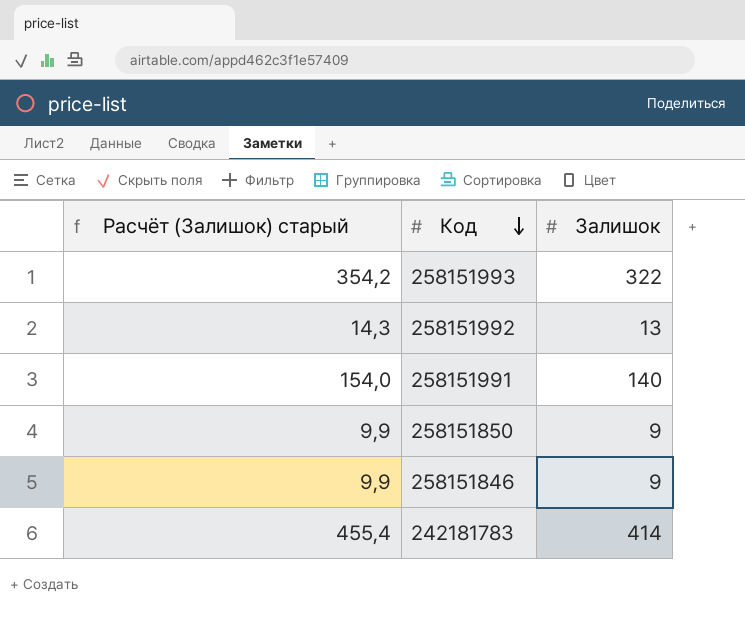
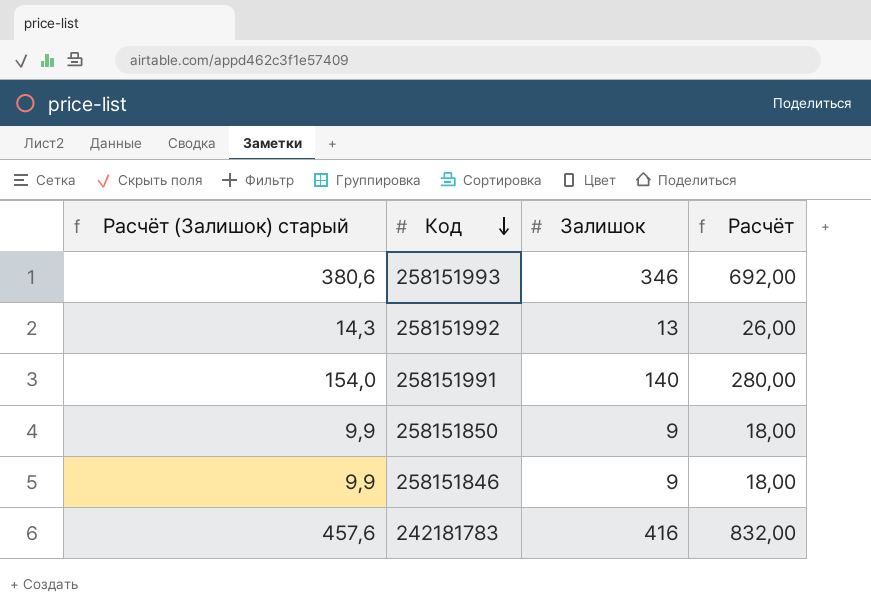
column Расчёт | formula: none -> [Залишок] * 2
258151993 | Расчёт (Залишок) старый: 354,2 -> 380,6
258151993 | Залишок: 322 -> 346
242181783 | Расчёт (Залишок) старый: 455,4 -> 457,6
242181783 | Залишок: 414 -> 416

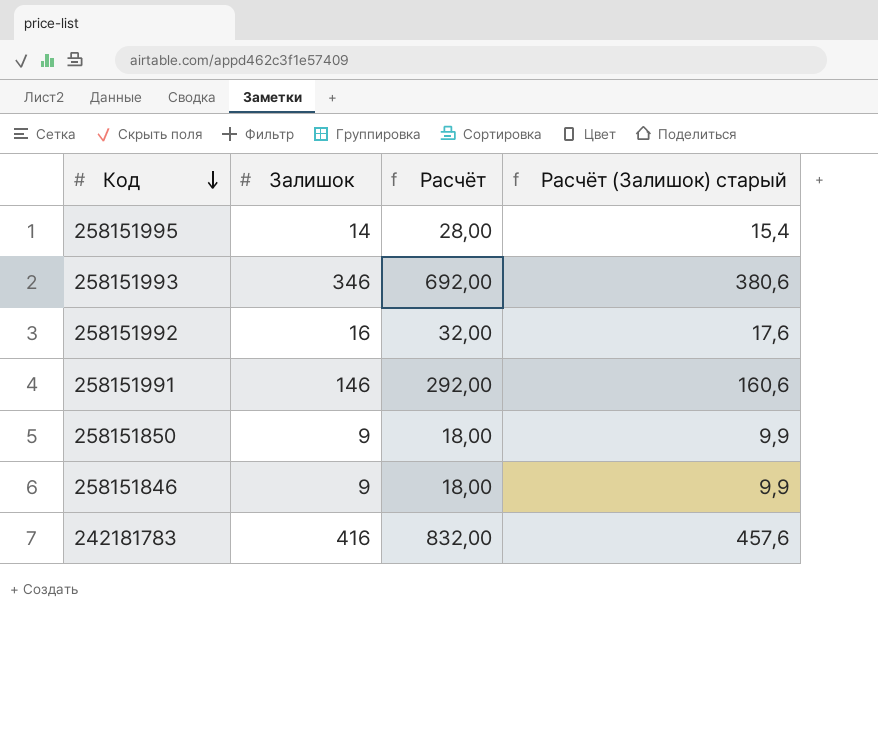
column Расчёт (Залишок) старый | position: 1 -> 4
row 258151995: none -> 14 | 28,00 | 15,4
258151992 | Залишок: 13 -> 16
258151992 | Расчёт: 26,00 -> 32,00
258151992 | Расчёт (Залишок) старый: 14,3 -> 17,6
258151991 | Залишок: 140 -> 146
258151991 | Расчёт: 280,00 -> 292,00
258151991 | Расчёт (Залишок) старый: 154,0 -> 160,6

